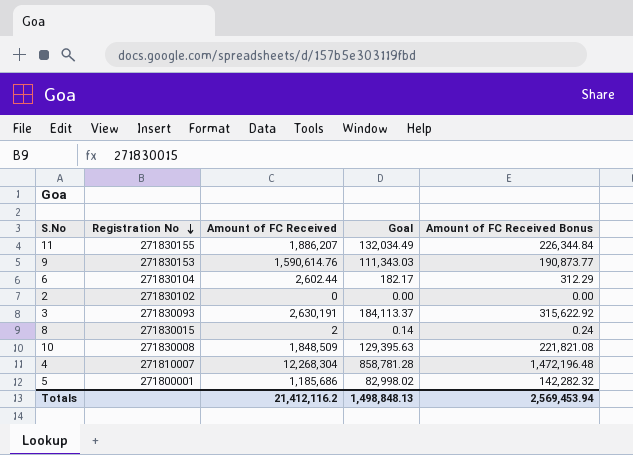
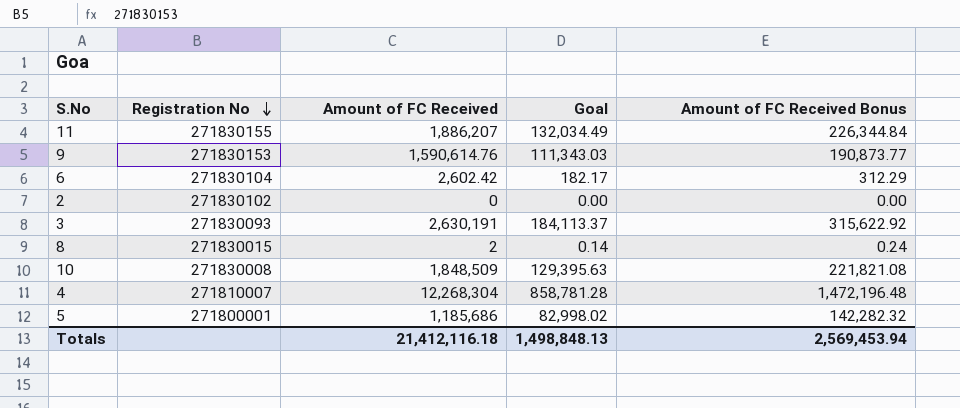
6 | Amount of FC Received: 2,602.44 -> 2,602.42
Totals | Amount of FC Received: 21,412,116.2 -> 21,412,116.18

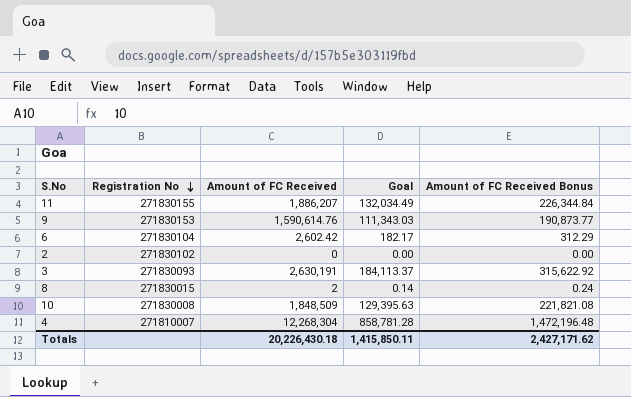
row 5: 271800001 | 1,185,686 | 82,998.02 | 142,282.32 -> none
Totals | Amount of FC Received: 21,412,116.18 -> 20,226,430.18
Totals | Goal: 1,498,848.13 -> 1,415,850.11
Totals | Amount of FC Received Bonus: 2,569,453.94 -> 2,427,171.62

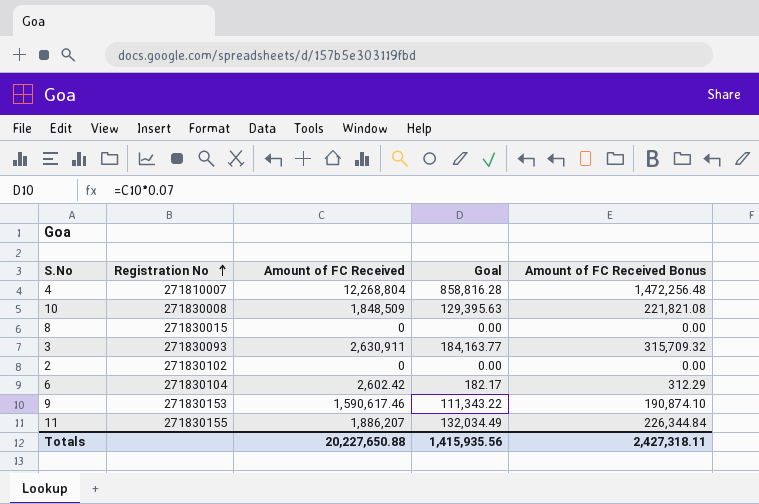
row order: Registration No descending -> Registration No ascending
4 | Amount of FC Received: 12,268,304 -> 12,268,804
4 | Goal: 858,781.28 -> 858,816.28
4 | Amount of FC Received Bonus: 1,472,196.48 -> 1,472,256.48
8 | Amount of FC Received: 2 -> 0
8 | Goal: 0.14 -> 0.00
8 | Amount of FC Received Bonus: 0.24 -> 0.00
3 | Amount of FC Received: 2,630,191 -> 2,630,911
3 | Goal: 184,113.37 -> 184,163.77
3 | Amount of FC Received Bonus: 315,622.92 -> 315,709.32
9 | Amount of FC Received: 1,590,614.76 -> 1,590,617.46
9 | Goal: 111,343.03 -> 111,343.22
9 | Amount of FC Received Bonus: 190,873.77 -> 190,874.10
Totals | Amount of FC Received: 20,226,430.18 -> 20,227,650.88
Totals | Goal: 1,415,850.11 -> 1,415,935.56
Totals | Amount of FC Received Bonus: 2,427,171.62 -> 2,427,318.11

